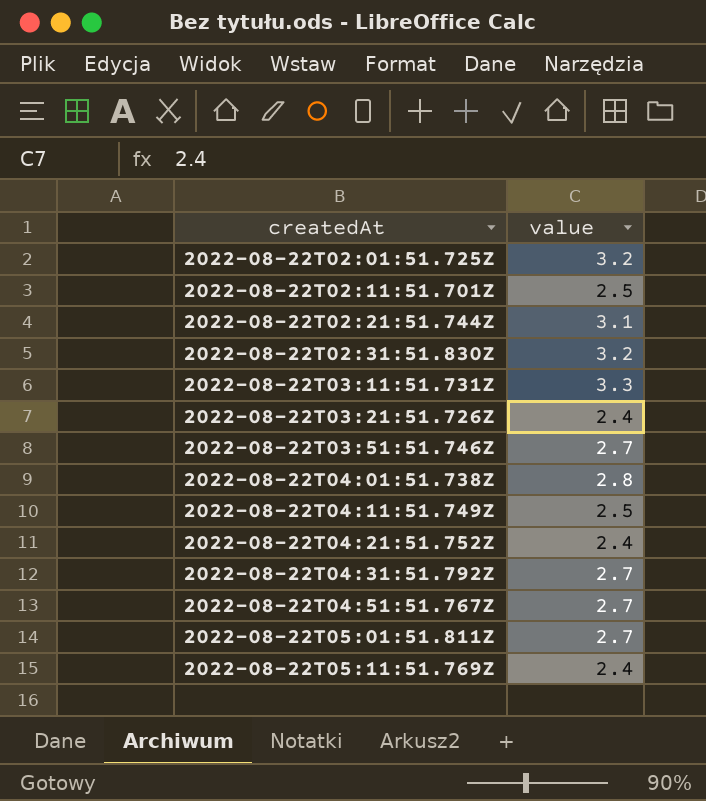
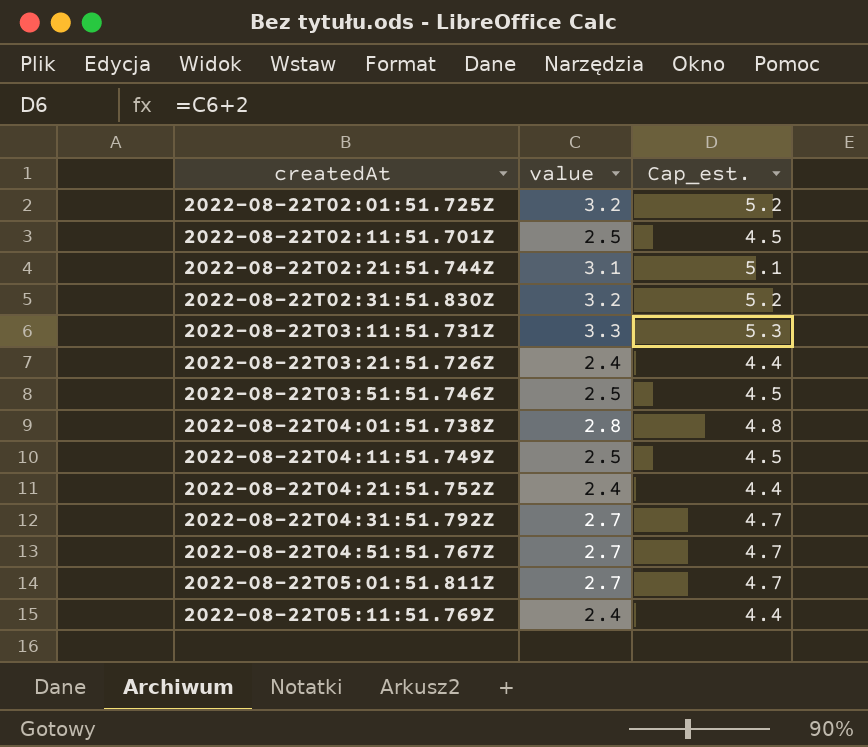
column Cap_est. | formula: none -> [value] + 2
2022-08-22T03:51:51.746Z | value: 2.7 -> 2.5

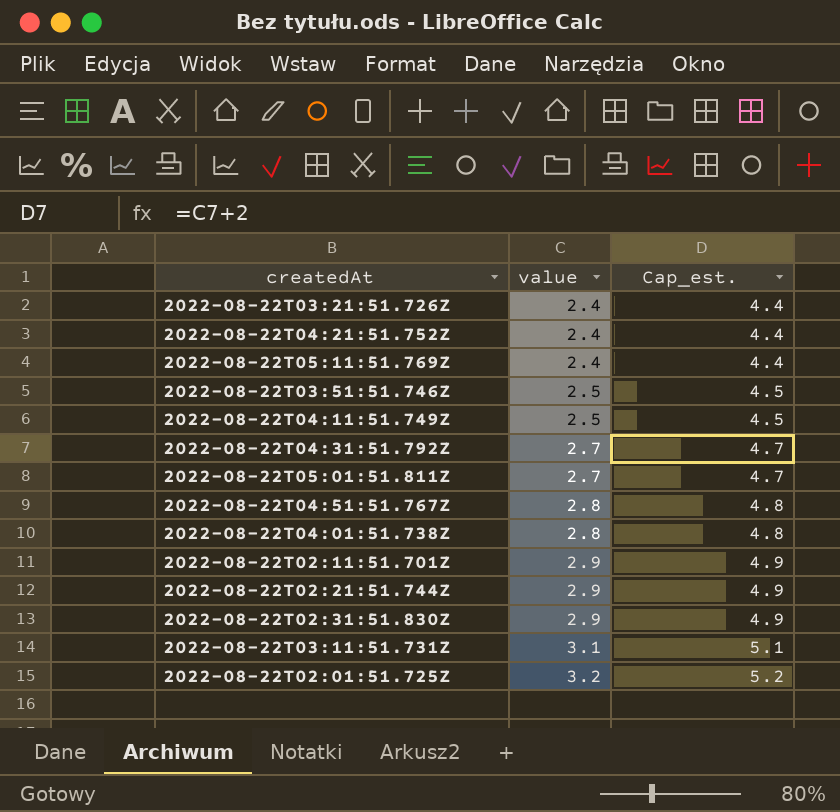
row order: createdAt ascending -> value ascending
2022-08-22T04:51:51.767Z | value: 2.7 -> 2.8
2022-08-22T04:51:51.767Z | Cap_est.: 4.7 -> 4.8
2022-08-22T02:11:51.701Z | value: 2.5 -> 2.9
2022-08-22T02:11:51.701Z | Cap_est.: 4.5 -> 4.9
2022-08-22T02:21:51.744Z | value: 3.1 -> 2.9
2022-08-22T02:21:51.744Z | Cap_est.: 5.1 -> 4.9
2022-08-22T02:31:51.830Z | value: 3.2 -> 2.9
2022-08-22T02:31:51.830Z | Cap_est.: 5.2 -> 4.9
2022-08-22T03:11:51.731Z | value: 3.3 -> 3.1
2022-08-22T03:11:51.731Z | Cap_est.: 5.3 -> 5.1

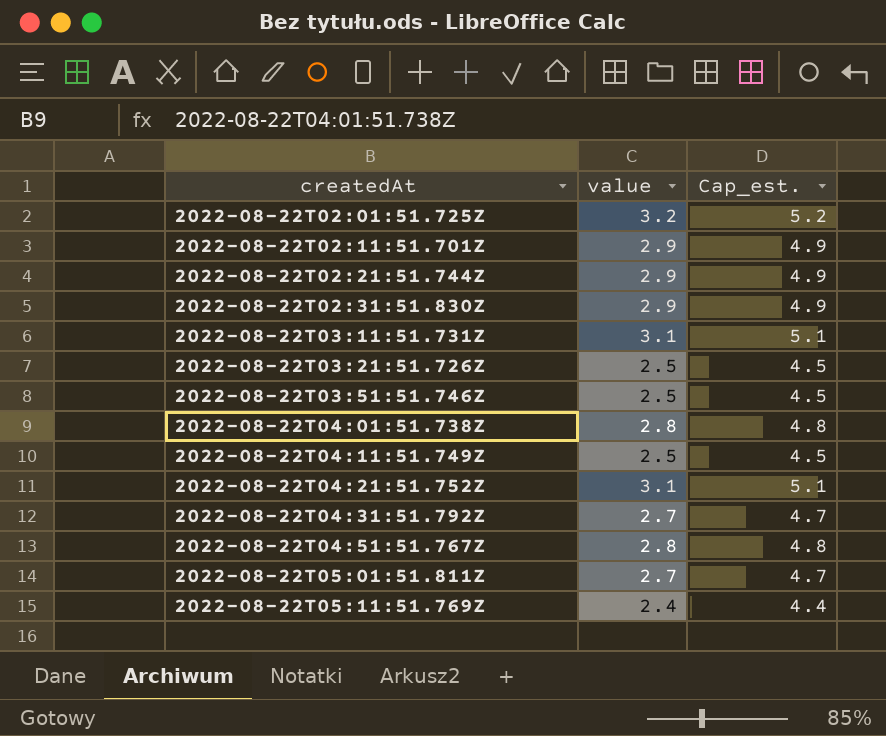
row order: value ascending -> createdAt ascending
2022-08-22T03:21:51.726Z | value: 2.4 -> 2.5
2022-08-22T03:21:51.726Z | Cap_est.: 4.4 -> 4.5
2022-08-22T04:21:51.752Z | value: 2.4 -> 3.1
2022-08-22T04:21:51.752Z | Cap_est.: 4.4 -> 5.1

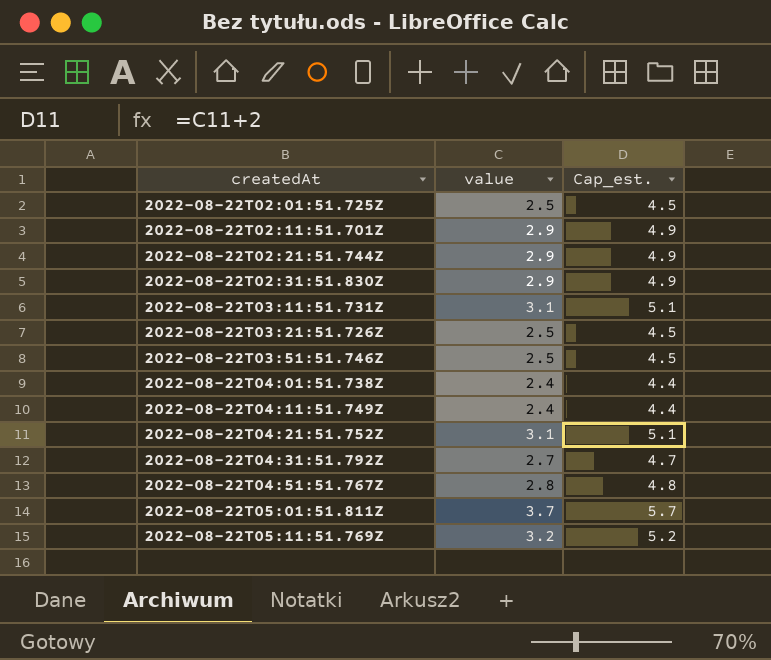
2022-08-22T02:01:51.725Z | value: 3.2 -> 2.5
2022-08-22T02:01:51.725Z | Cap_est.: 5.2 -> 4.5
2022-08-22T04:01:51.738Z | value: 2.8 -> 2.4
2022-08-22T04:01:51.738Z | Cap_est.: 4.8 -> 4.4
2022-08-22T04:11:51.749Z | value: 2.5 -> 2.4
2022-08-22T04:11:51.749Z | Cap_est.: 4.5 -> 4.4
2022-08-22T05:01:51.811Z | value: 2.7 -> 3.7
2022-08-22T05:01:51.811Z | Cap_est.: 4.7 -> 5.7
2022-08-22T05:11:51.769Z | value: 2.4 -> 3.2
2022-08-22T05:11:51.769Z | Cap_est.: 4.4 -> 5.2

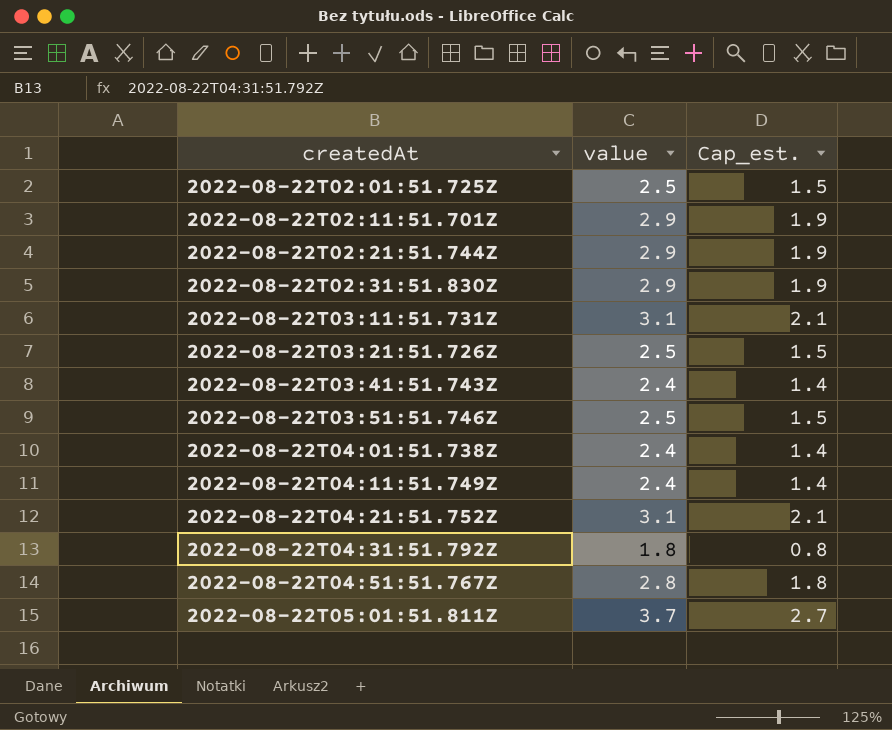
column Cap_est. | formula: [value] + 2 -> [value] - 1
row 2022-08-22T05:11:51.769Z: 3.2 | 5.2 -> none
row 2022-08-22T03:41:51.743Z: none -> 2.4 | 1.4
2022-08-22T04:31:51.792Z | value: 2.7 -> 1.8

